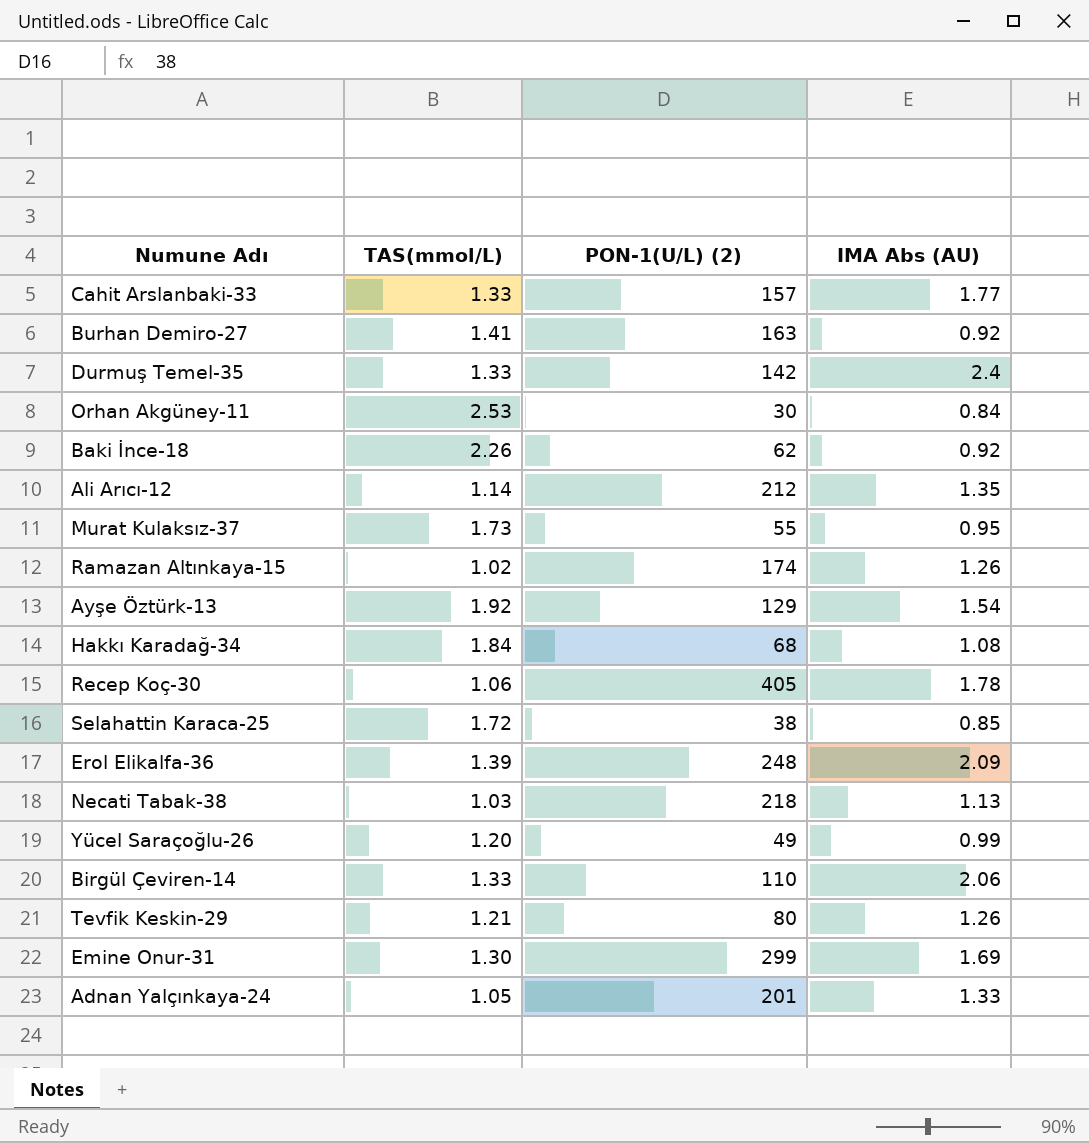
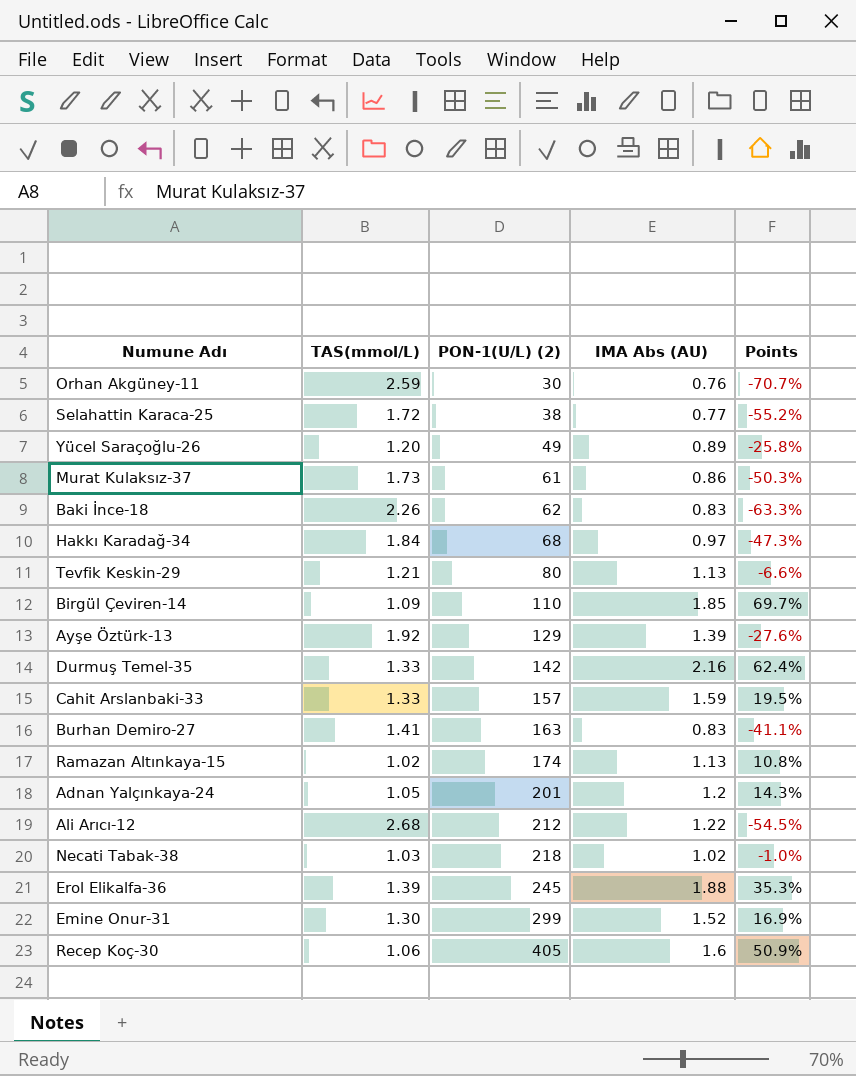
row order: none -> PON-1(U/L) (2) ascending
column Points | formula: none -> ([IMA Abs (AU)] - [TAS(mmol/L)]) / [TAS(mmol/L)]
Orhan Akgüney-11 | TAS(mmol/L): 2.53 -> 2.59
Orhan Akgüney-11 | IMA Abs (AU): 0.84 -> 0.76
Selahattin Karaca-25 | IMA Abs (AU): 0.85 -> 0.77
Yücel Saraçoğlu-26 | IMA Abs (AU): 0.99 -> 0.89
Murat Kulaksız-37 | PON-1(U/L) (2): 55 -> 61
Murat Kulaksız-37 | IMA Abs (AU): 0.95 -> 0.86
Baki İnce-18 | IMA Abs (AU): 0.92 -> 0.83
Hakkı Karadağ-34 | IMA Abs (AU): 1.08 -> 0.97
Tevfik Keskin-29 | IMA Abs (AU): 1.26 -> 1.13
Birgül Çeviren-14 | TAS(mmol/L): 1.33 -> 1.09
Birgül Çeviren-14 | IMA Abs (AU): 2.06 -> 1.85
Ayşe Öztürk-13 | IMA Abs (AU): 1.54 -> 1.39
Durmuş Temel-35 | IMA Abs (AU): 2.4 -> 2.16
Cahit Arslanbaki-33 | IMA Abs (AU): 1.77 -> 1.59
Burhan Demiro-27 | IMA Abs (AU): 0.92 -> 0.83
Ramazan Altınkaya-15 | IMA Abs (AU): 1.26 -> 1.13
Adnan Yalçınkaya-24 | IMA Abs (AU): 1.33 -> 1.2
Ali Arıcı-12 | TAS(mmol/L): 1.14 -> 2.68
Ali Arıcı-12 | IMA Abs (AU): 1.35 -> 1.22
Necati Tabak-38 | IMA Abs (AU): 1.13 -> 1.02
Erol Elikalfa-36 | PON-1(U/L) (2): 248 -> 245
Erol Elikalfa-36 | IMA Abs (AU): 2.09 -> 1.88
Emine Onur-31 | IMA Abs (AU): 1.69 -> 1.52
Recep Koç-30 | IMA Abs (AU): 1.78 -> 1.6

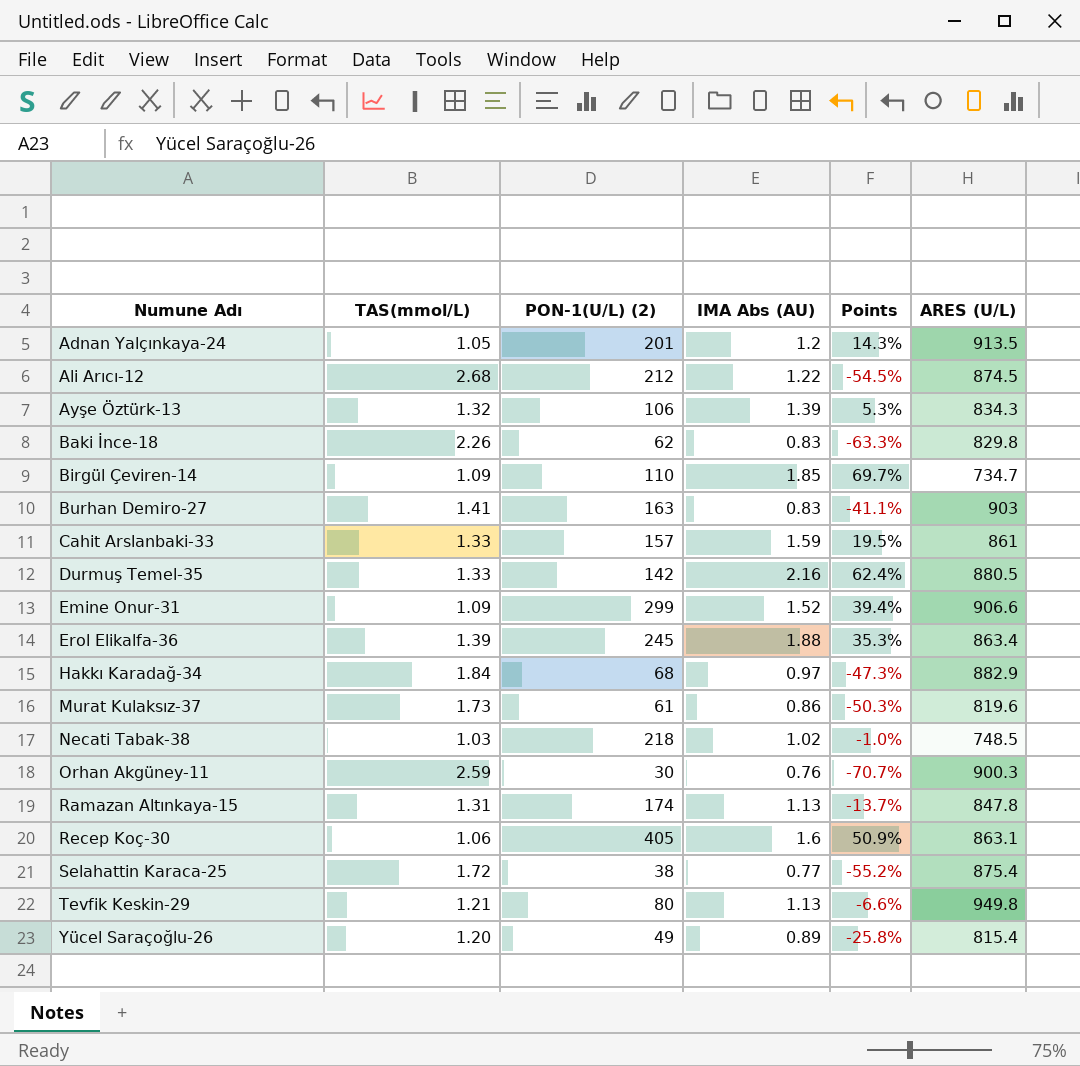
row order: PON-1(U/L) (2) ascending -> Numune Adı ascending
column ARES (U/L) | position: none -> 6
Ayşe Öztürk-13 | TAS(mmol/L): 1.92 -> 1.32
Ayşe Öztürk-13 | PON-1(U/L) (2): 129 -> 106
Ayşe Öztürk-13 | Points: -27.6% -> 5.3%
Emine Onur-31 | TAS(mmol/L): 1.30 -> 1.09
Emine Onur-31 | Points: 16.9% -> 39.4%
Ramazan Altınkaya-15 | TAS(mmol/L): 1.02 -> 1.31
Ramazan Altınkaya-15 | Points: 10.8% -> -13.7%

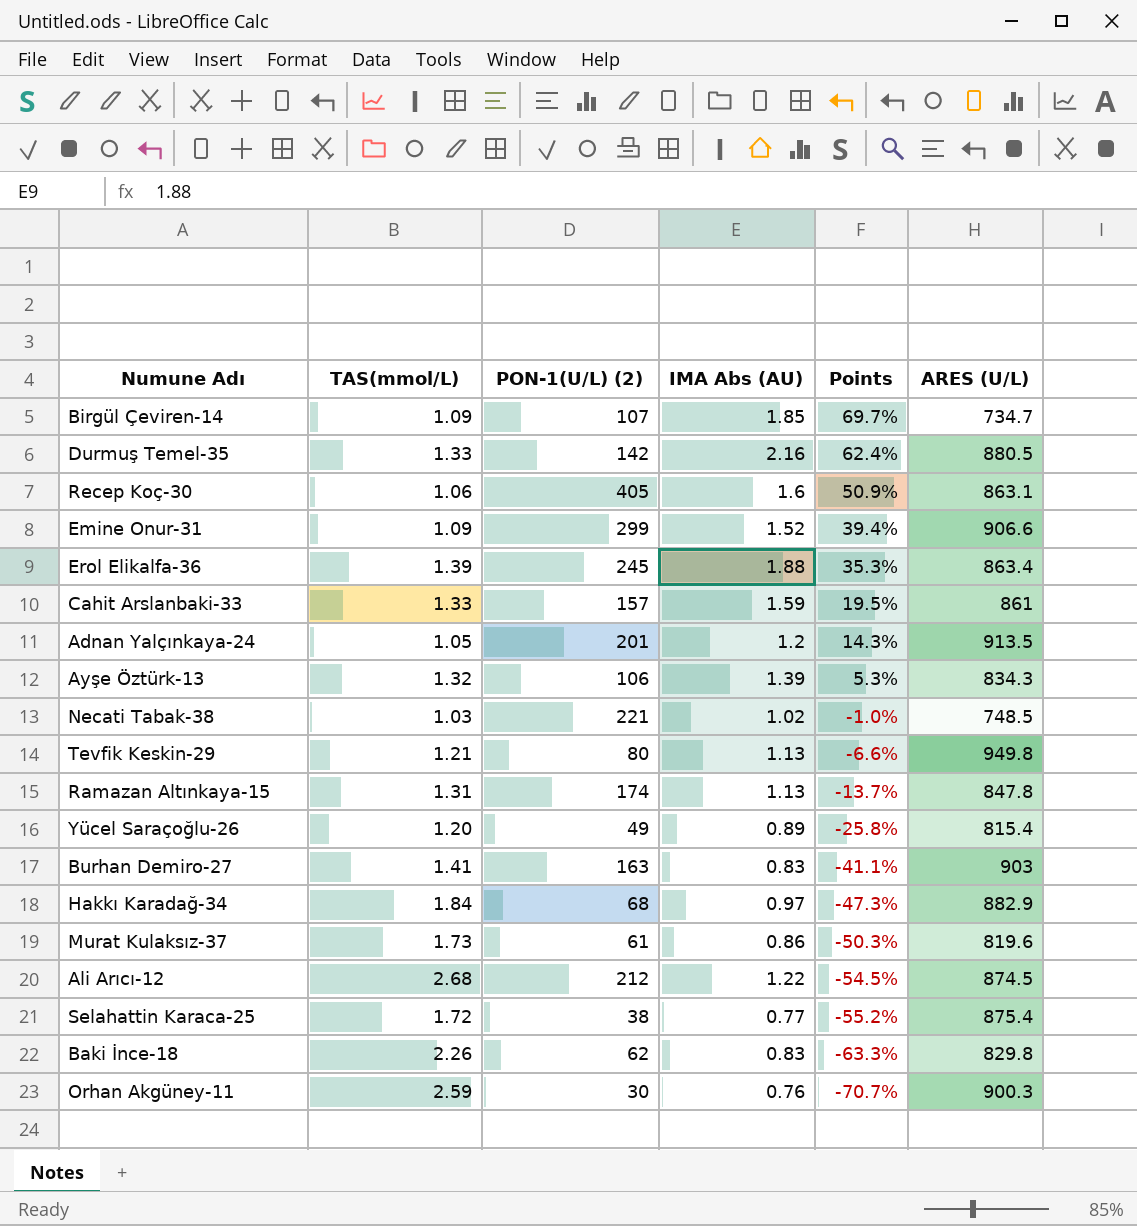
row order: Numune Adı ascending -> Points descending
Birgül Çeviren-14 | PON-1(U/L) (2): 110 -> 107
Necati Tabak-38 | PON-1(U/L) (2): 218 -> 221

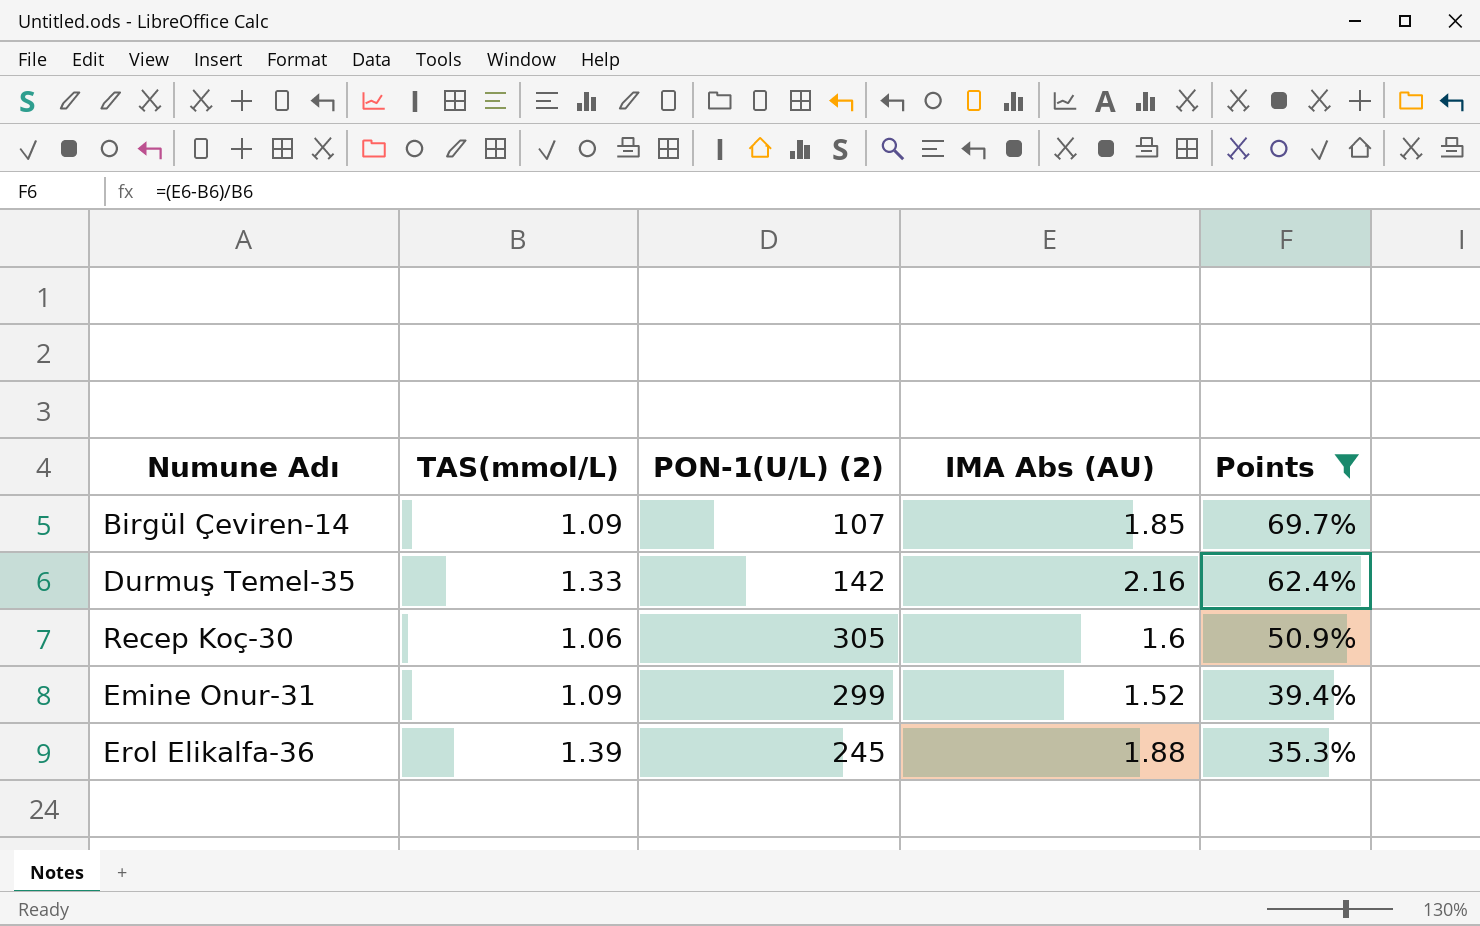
filter: none -> Points >= 35.3%
column ARES (U/L) | position: 6 -> none
Recep Koç-30 | PON-1(U/L) (2): 405 -> 305

